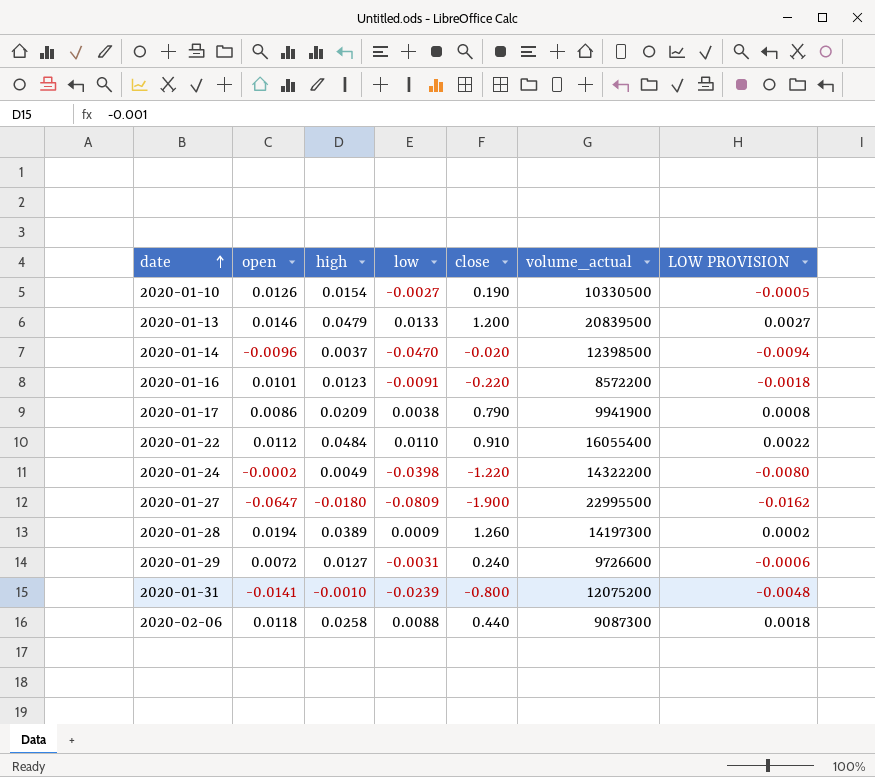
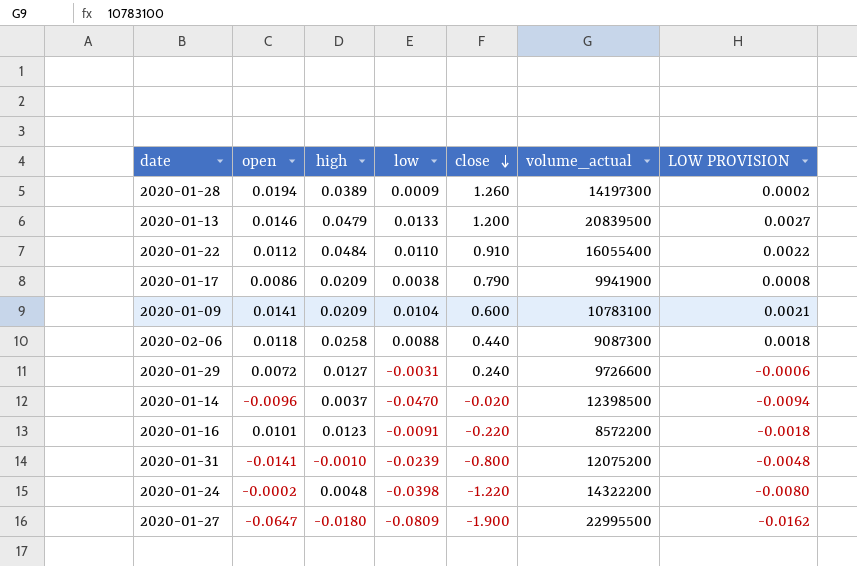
row order: date ascending -> close descending
row 2020-01-10: 0.0126 | 0.0154 | -0.0027 | 0.190 | 10330500 | -0.0005 -> none
row 2020-01-09: none -> 0.0141 | 0.0209 | 0.0104 | 0.600 | 10783100 | 0.0021
2020-01-24 | high: 0.0049 -> 0.0048

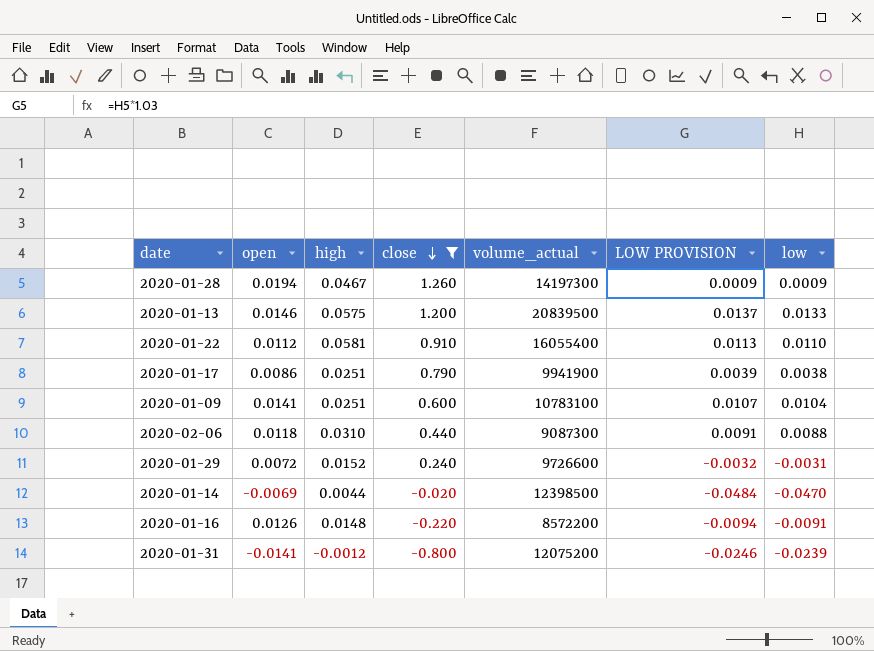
filter: none -> close >= -0.800
column LOW PROVISION | formula: [low] * 0.2 -> [low] * 1.03
column low | position: 4 -> 7
2020-01-28 | high: 0.0389 -> 0.0467
2020-01-13 | high: 0.0479 -> 0.0575
2020-01-22 | high: 0.0484 -> 0.0581
2020-01-17 | high: 0.0209 -> 0.0251
2020-01-09 | high: 0.0209 -> 0.0251
2020-02-06 | high: 0.0258 -> 0.0310
2020-01-29 | high: 0.0127 -> 0.0152
2020-01-14 | open: -0.0096 -> -0.0069
2020-01-14 | high: 0.0037 -> 0.0044
2020-01-16 | open: 0.0101 -> 0.0126
2020-01-16 | high: 0.0123 -> 0.0148
2020-01-31 | high: -0.0010 -> -0.0012

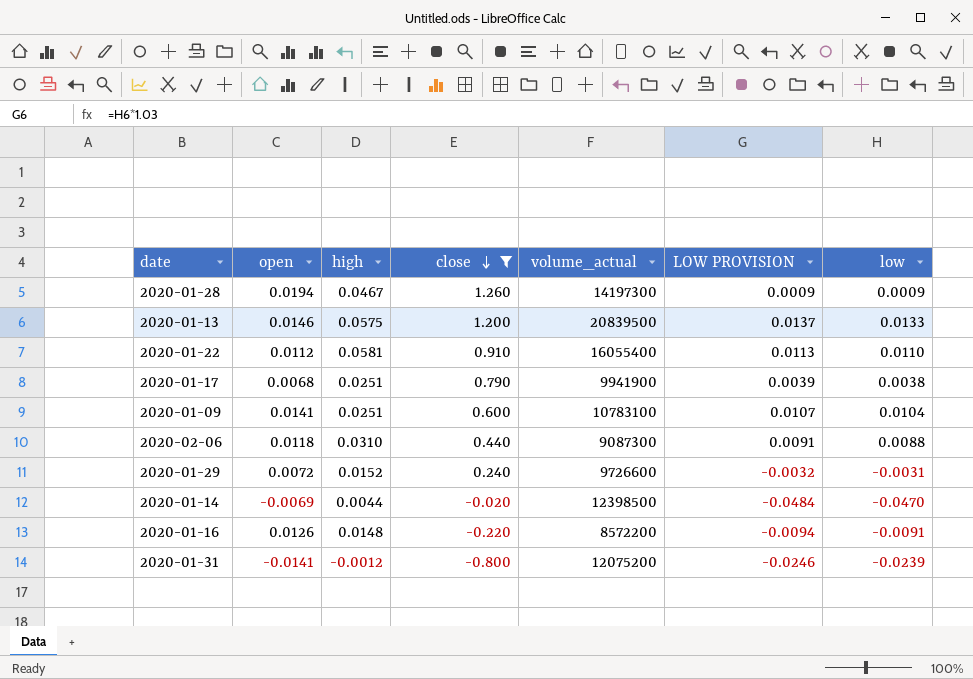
2020-01-17 | open: 0.0086 -> 0.0068

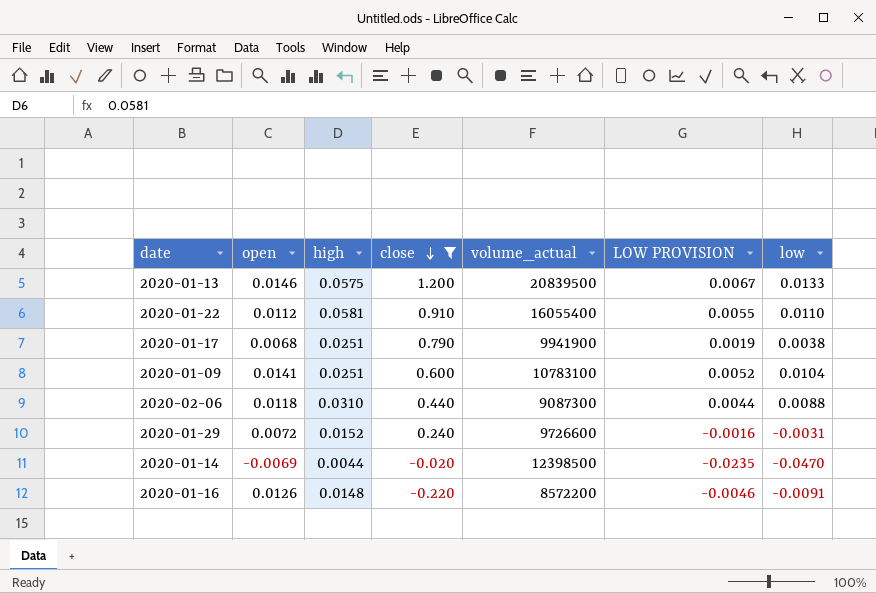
column LOW PROVISION | formula: [low] * 1.03 -> [low] * 0.5
row 2020-01-28: 0.0194 | 0.0467 | 1.260 | 14197300 | 0.0009 | 0.0009 -> none
row 2020-01-31: -0.0141 | -0.0012 | -0.800 | 12075200 | -0.0246 | -0.0239 -> none

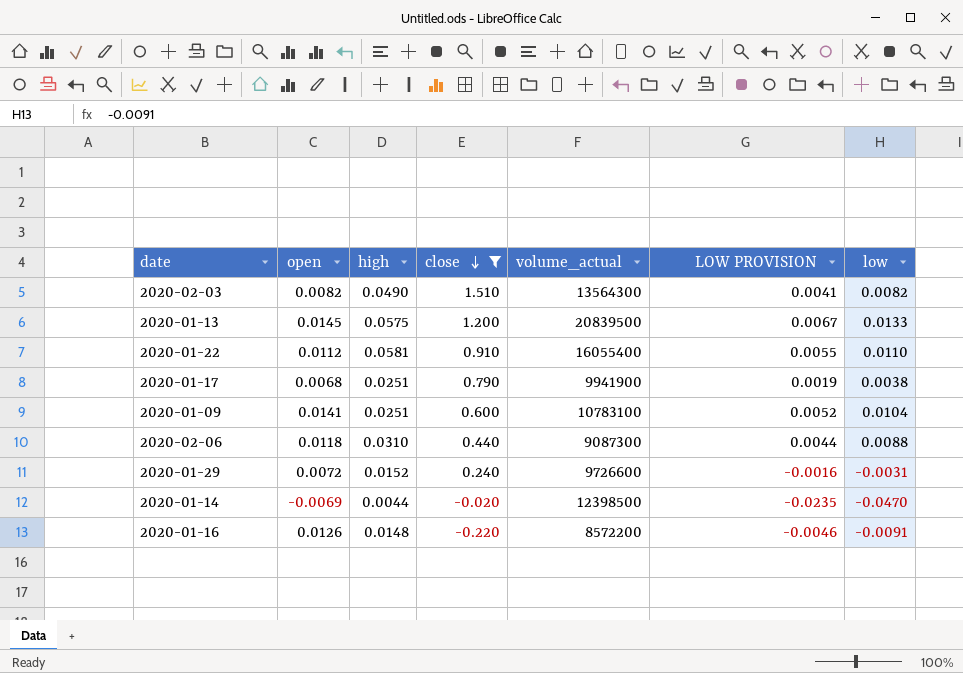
row 2020-02-03: none -> 0.0082 | 0.0490 | 1.510 | 13564300 | 0.0041 | 0.0082
2020-01-13 | open: 0.0146 -> 0.0145

